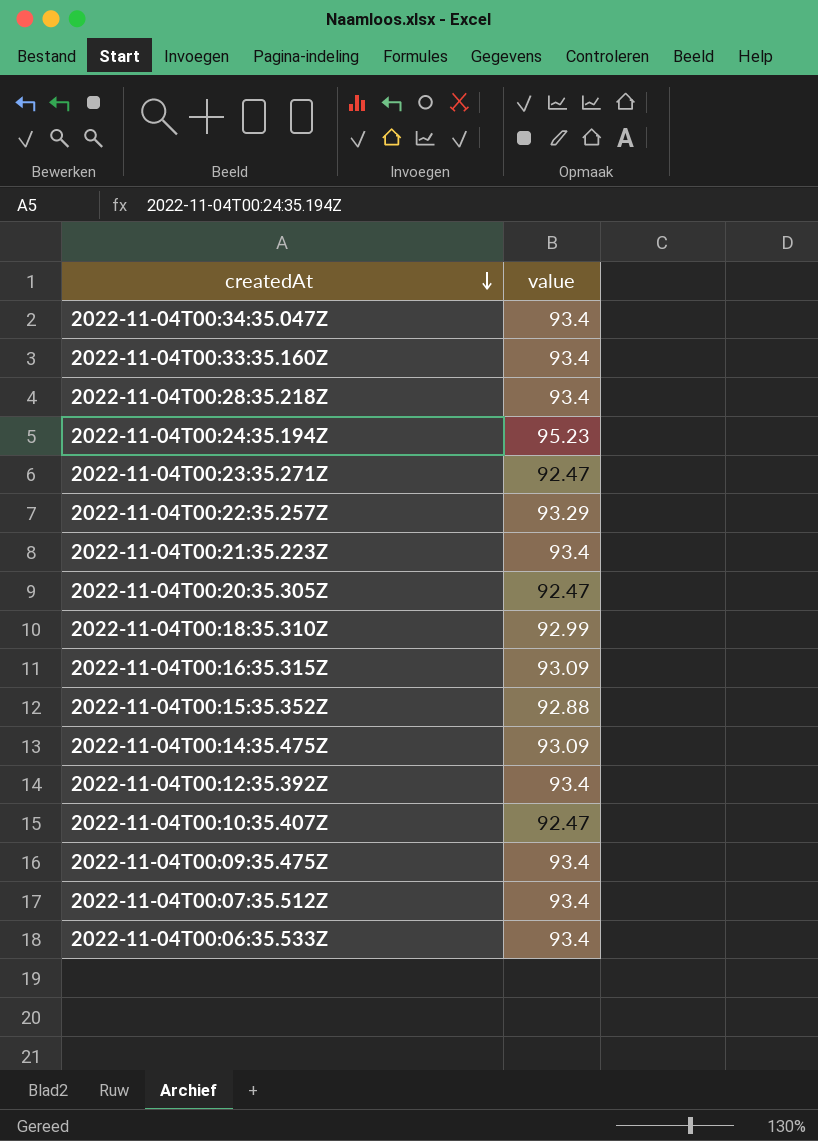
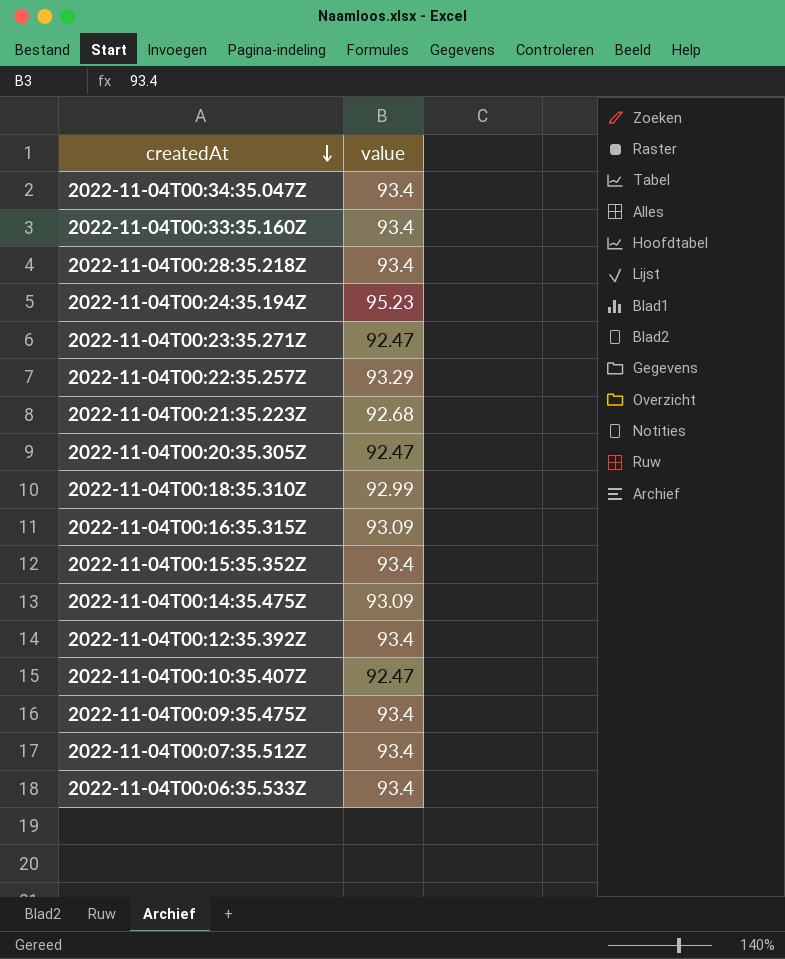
2022-11-04T00:21:35.223Z | value: 93.4 -> 92.68
2022-11-04T00:15:35.352Z | value: 92.88 -> 93.4

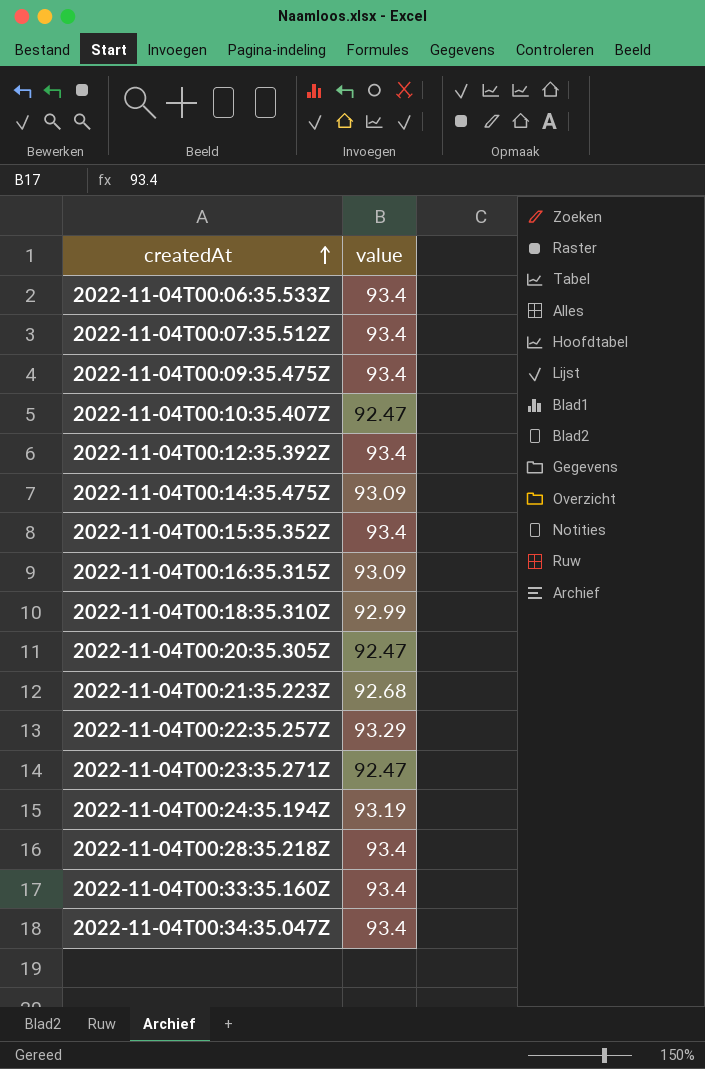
row order: createdAt descending -> createdAt ascending
2022-11-04T00:24:35.194Z | value: 95.23 -> 93.19

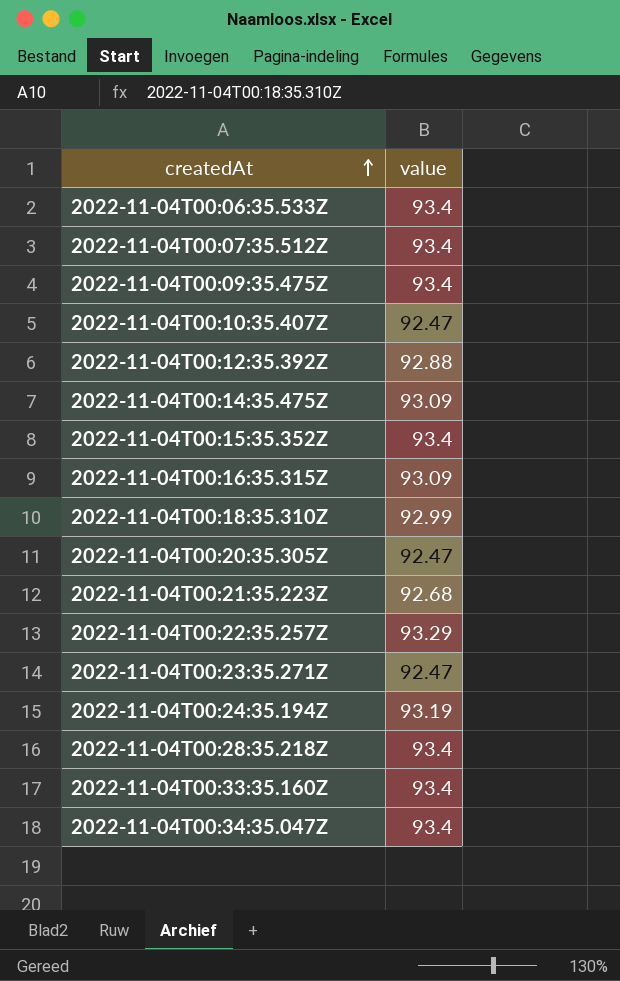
2022-11-04T00:12:35.392Z | value: 93.4 -> 92.88

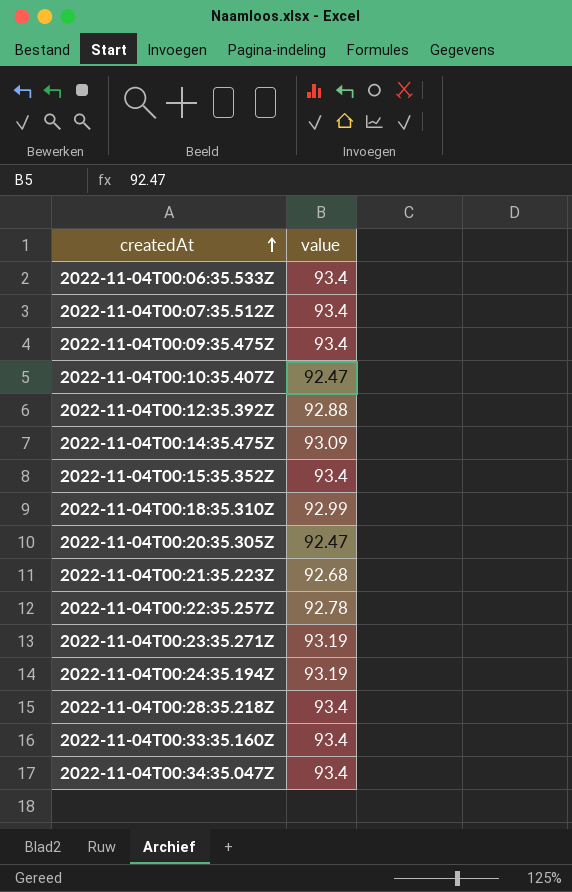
row 2022-11-04T00:16:35.315Z: 93.09 -> none
2022-11-04T00:22:35.257Z | value: 93.29 -> 92.78
2022-11-04T00:23:35.271Z | value: 92.47 -> 93.19

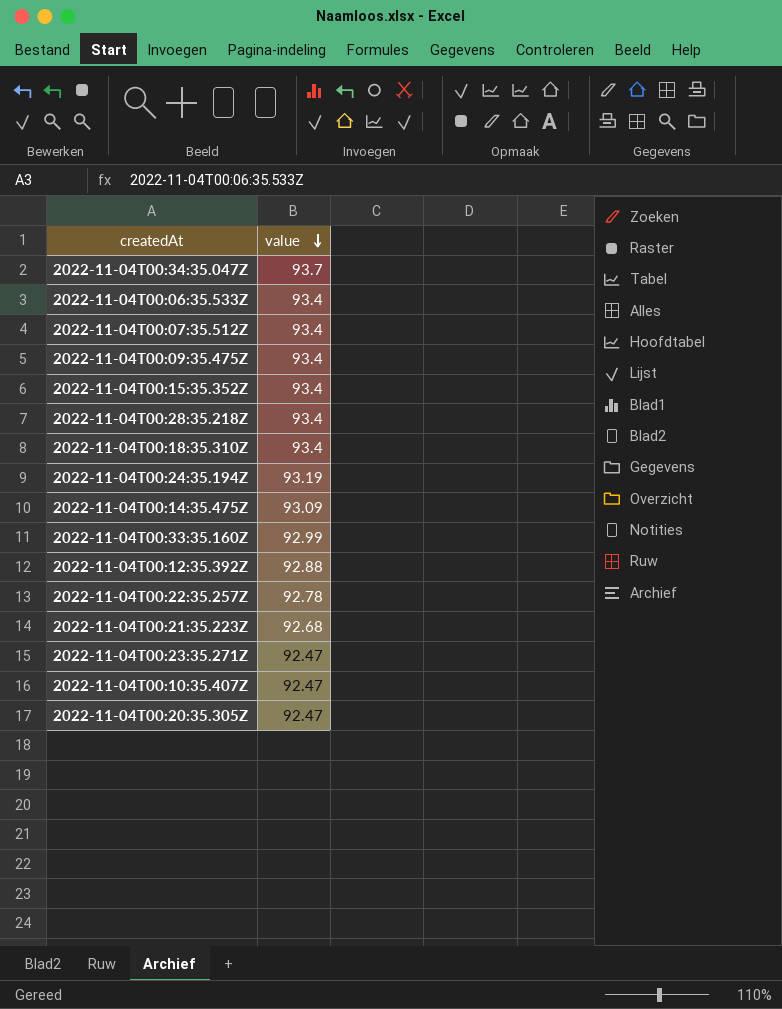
row order: createdAt ascending -> value descending
2022-11-04T00:34:35.047Z | value: 93.4 -> 93.7
2022-11-04T00:18:35.310Z | value: 92.99 -> 93.4
2022-11-04T00:33:35.160Z | value: 93.4 -> 92.99
2022-11-04T00:23:35.271Z | value: 93.19 -> 92.47

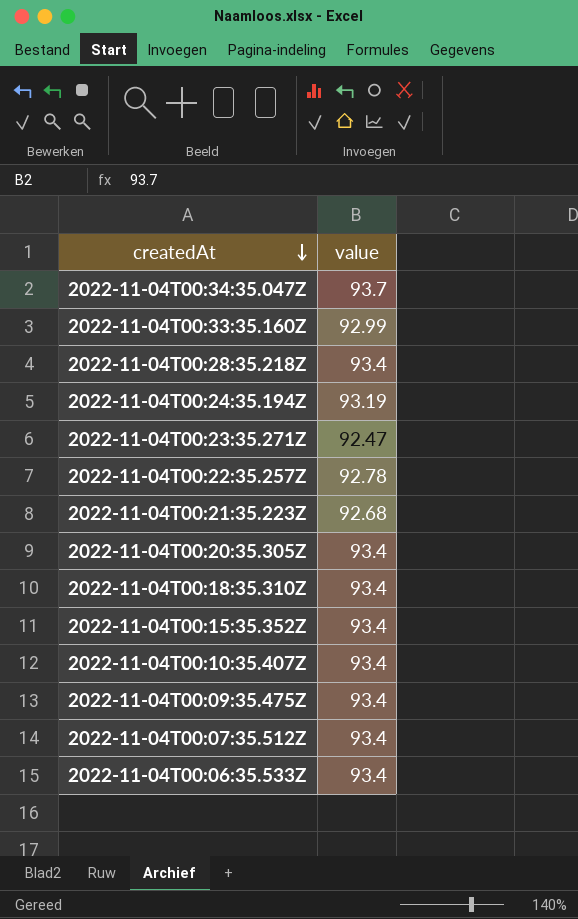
row order: value descending -> createdAt descending
row 2022-11-04T00:14:35.475Z: 93.09 -> none
row 2022-11-04T00:12:35.392Z: 92.88 -> none
2022-11-04T00:20:35.305Z | value: 92.47 -> 93.4
2022-11-04T00:10:35.407Z | value: 92.47 -> 93.4

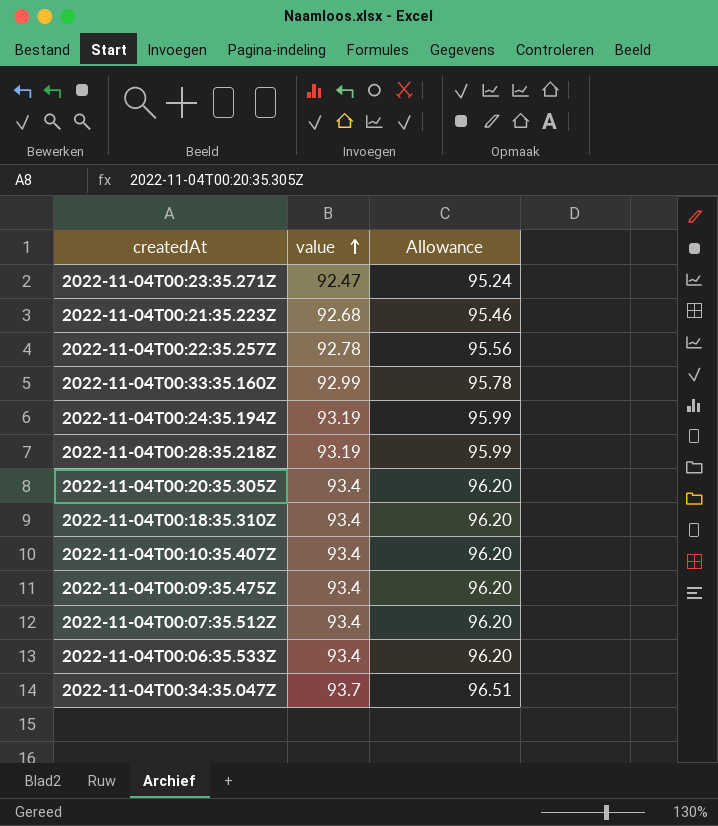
row order: createdAt descending -> value ascending
column Allowance | formula: none -> [value] * 1.03
row 2022-11-04T00:15:35.352Z: 93.4 -> none
2022-11-04T00:28:35.218Z | value: 93.4 -> 93.19

